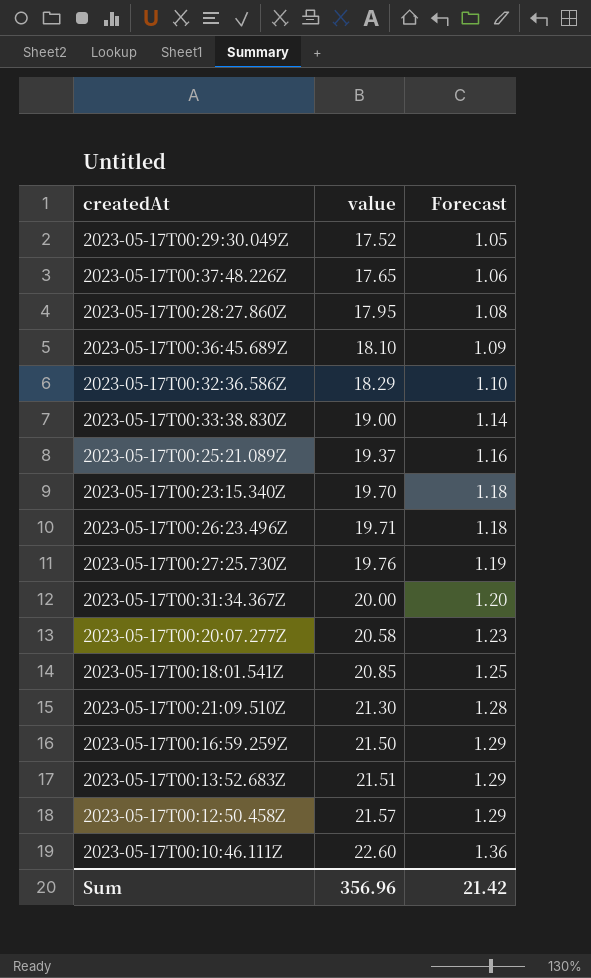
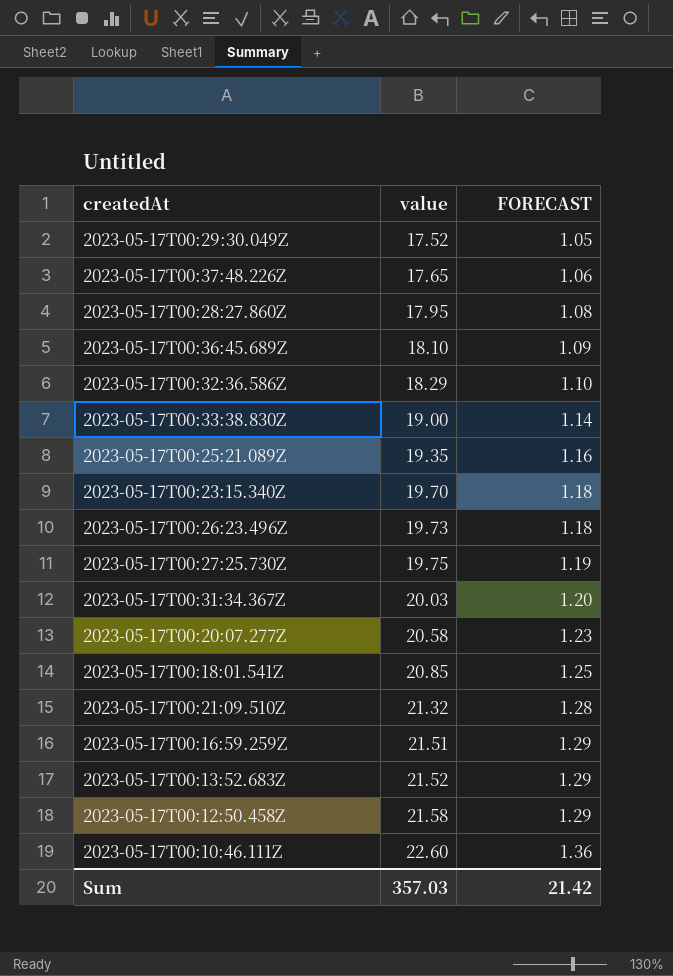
column name: Forecast -> FORECAST
2023-05-17T00:25:21.089Z | value: 19.37 -> 19.35
2023-05-17T00:26:23.496Z | value: 19.71 -> 19.73
2023-05-17T00:27:25.730Z | value: 19.76 -> 19.75
2023-05-17T00:31:34.367Z | value: 20.00 -> 20.03
2023-05-17T00:21:09.510Z | value: 21.30 -> 21.32
2023-05-17T00:16:59.259Z | value: 21.50 -> 21.51
2023-05-17T00:13:52.683Z | value: 21.51 -> 21.52
2023-05-17T00:12:50.458Z | value: 21.57 -> 21.58
Sum | value: 356.96 -> 357.03

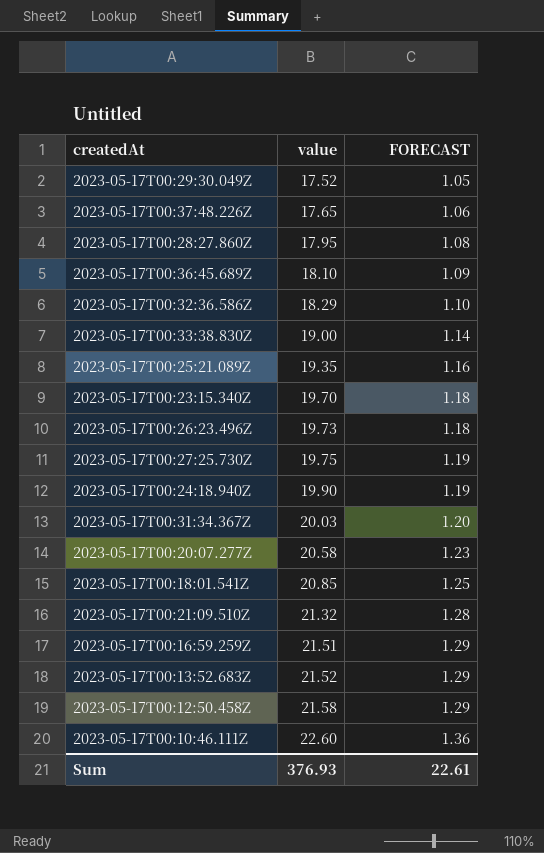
row 2023-05-17T00:24:18.940Z: none -> 19.90 | 1.19
Sum | value: 357.03 -> 376.93
Sum | FORECAST: 21.42 -> 22.61

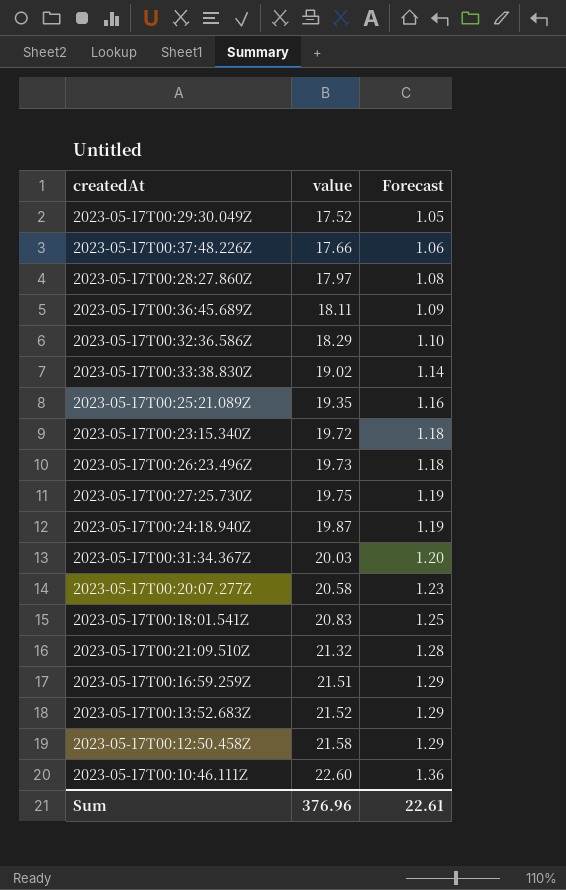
column name: FORECAST -> Forecast
2023-05-17T00:37:48.226Z | value: 17.65 -> 17.66
2023-05-17T00:28:27.860Z | value: 17.95 -> 17.97
2023-05-17T00:36:45.689Z | value: 18.10 -> 18.11
2023-05-17T00:33:38.830Z | value: 19.00 -> 19.02
2023-05-17T00:23:15.340Z | value: 19.70 -> 19.72
2023-05-17T00:24:18.940Z | value: 19.90 -> 19.87
2023-05-17T00:18:01.541Z | value: 20.85 -> 20.83
Sum | value: 376.93 -> 376.96

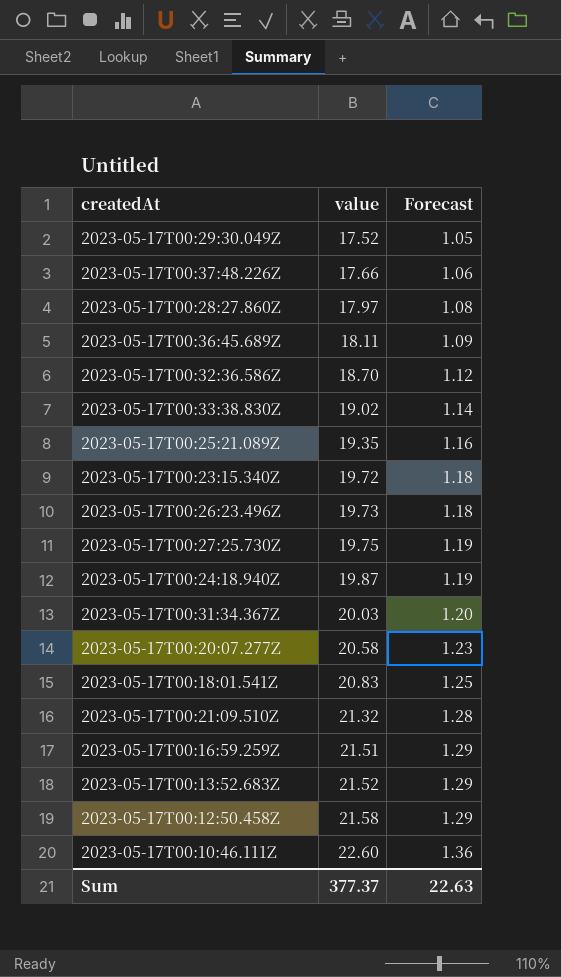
2023-05-17T00:32:36.586Z | value: 18.29 -> 18.70
2023-05-17T00:32:36.586Z | Forecast: 1.10 -> 1.12
Sum | value: 376.96 -> 377.37
Sum | Forecast: 22.61 -> 22.63

